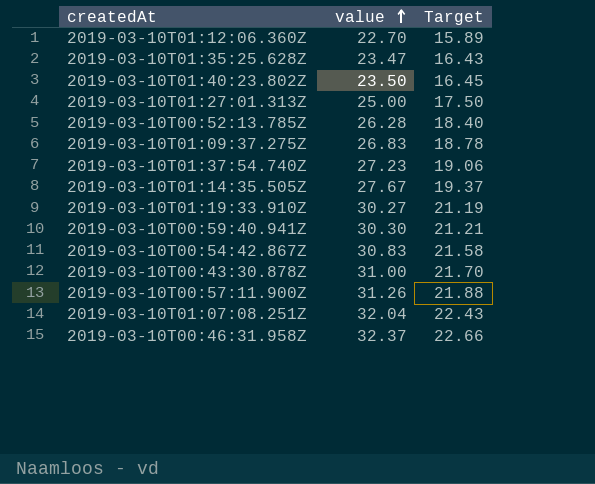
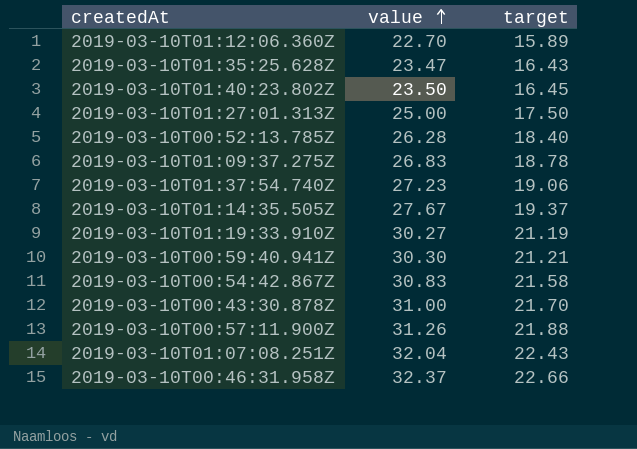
column name: Target -> target

